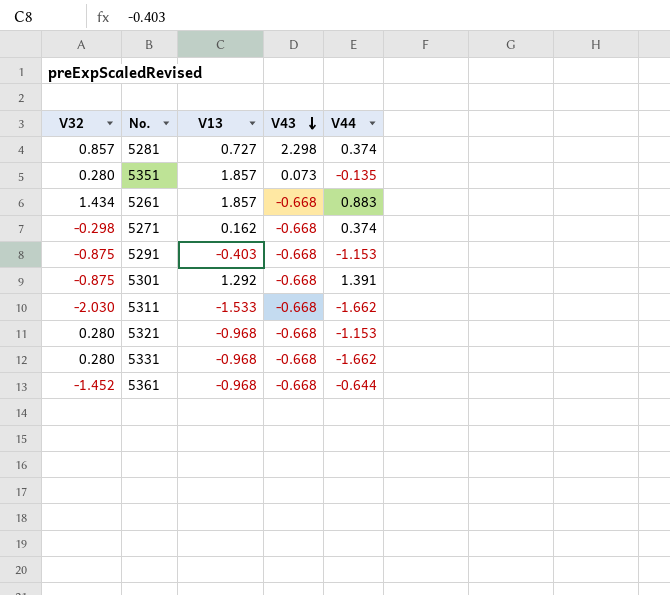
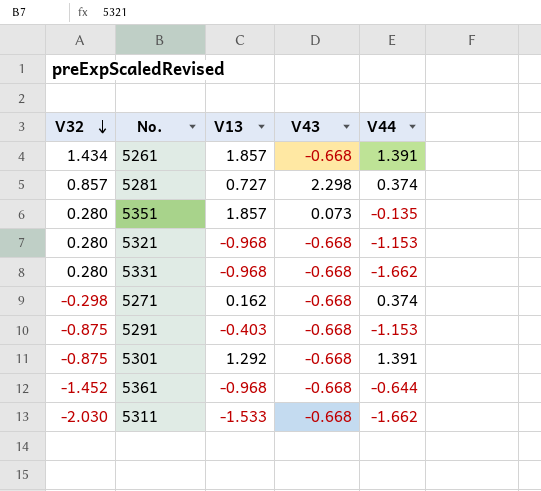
row order: V43 descending -> V32 descending
5261 | V44: 0.883 -> 1.391

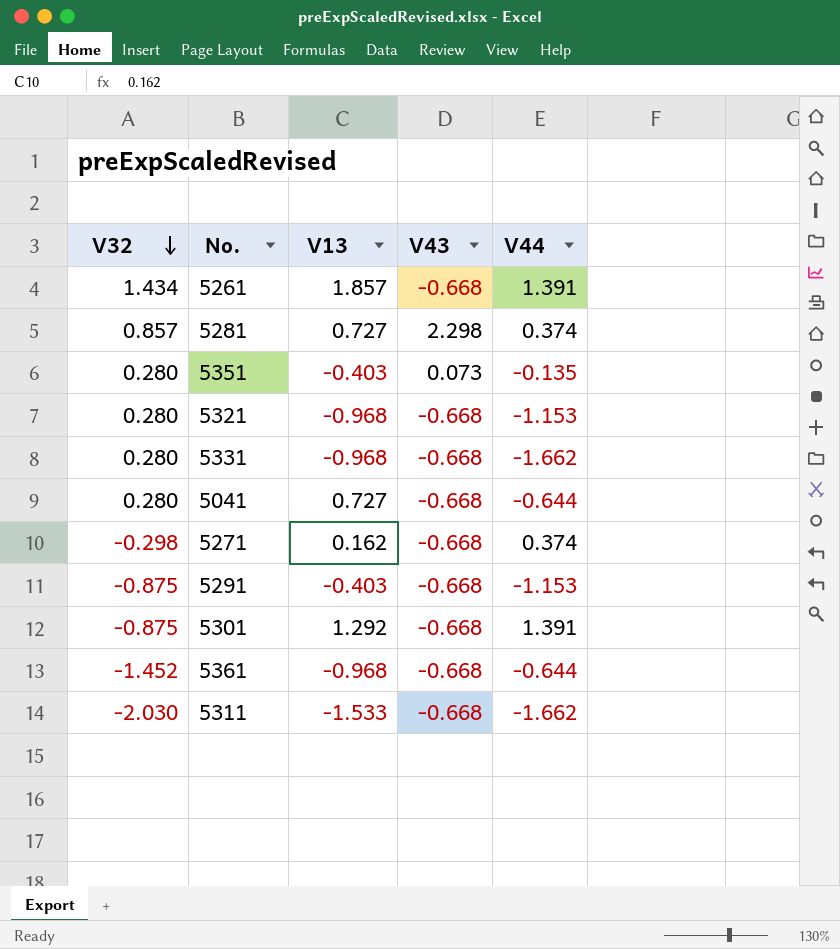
5351 | V13: 1.857 -> -0.403
row 5041: none -> 0.280 | 0.727 | -0.668 | -0.644

